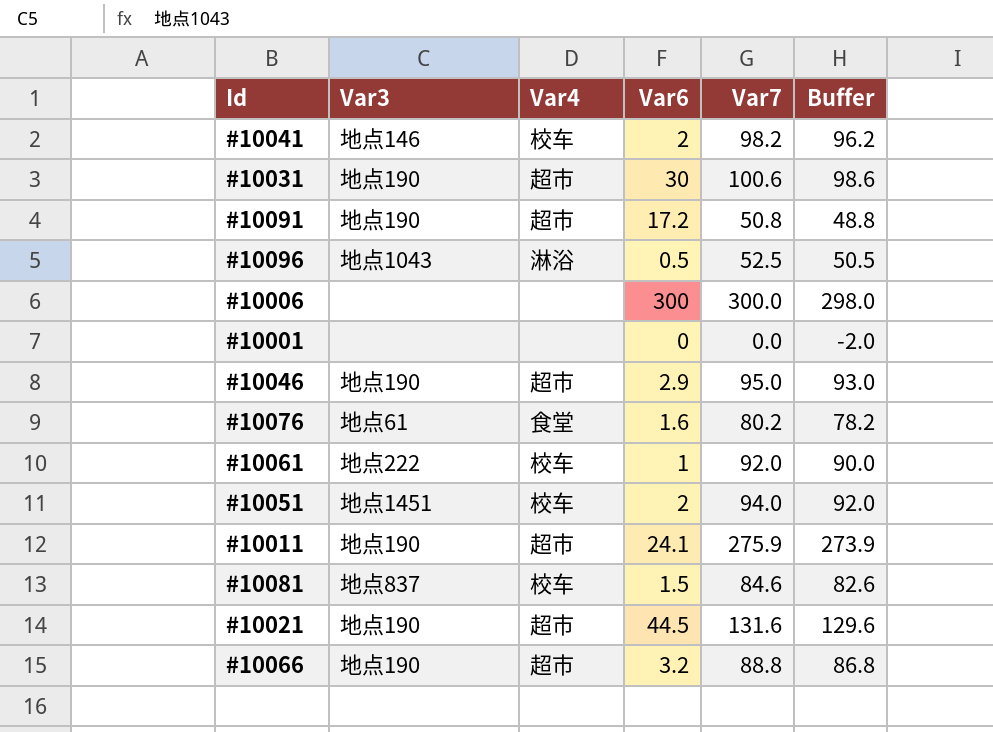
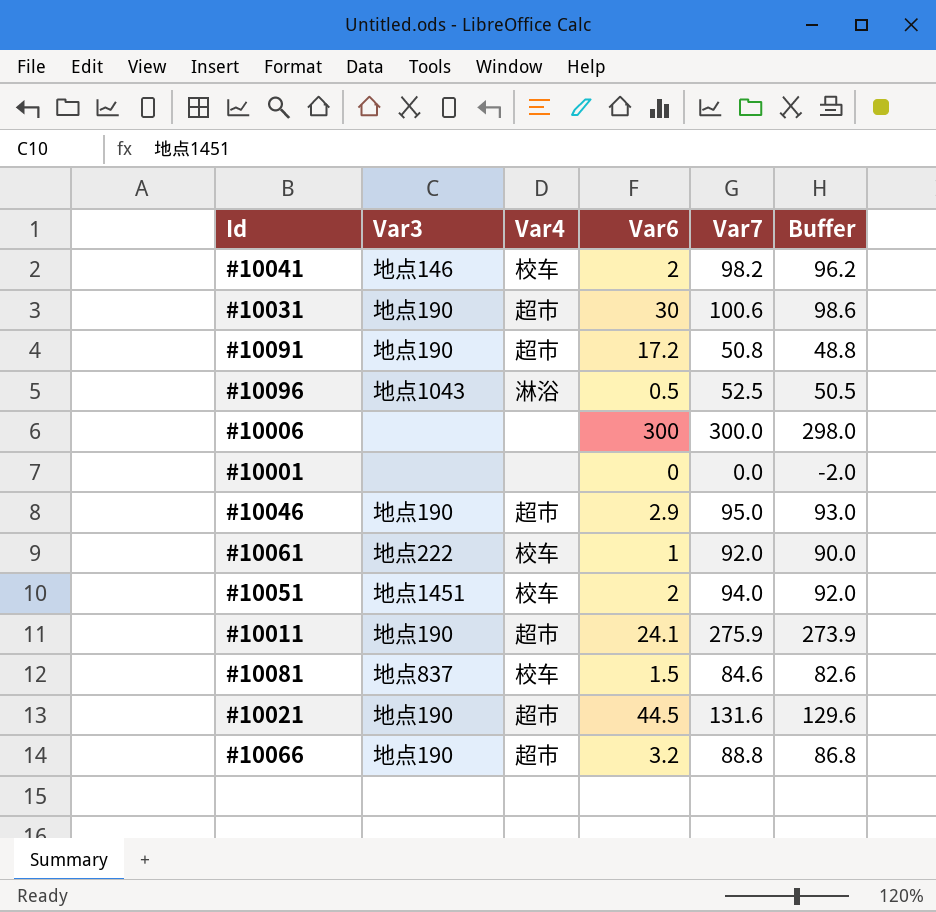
row #10076: 地点61 | 食堂 | 1.6 | 80.2 | 78.2 -> none

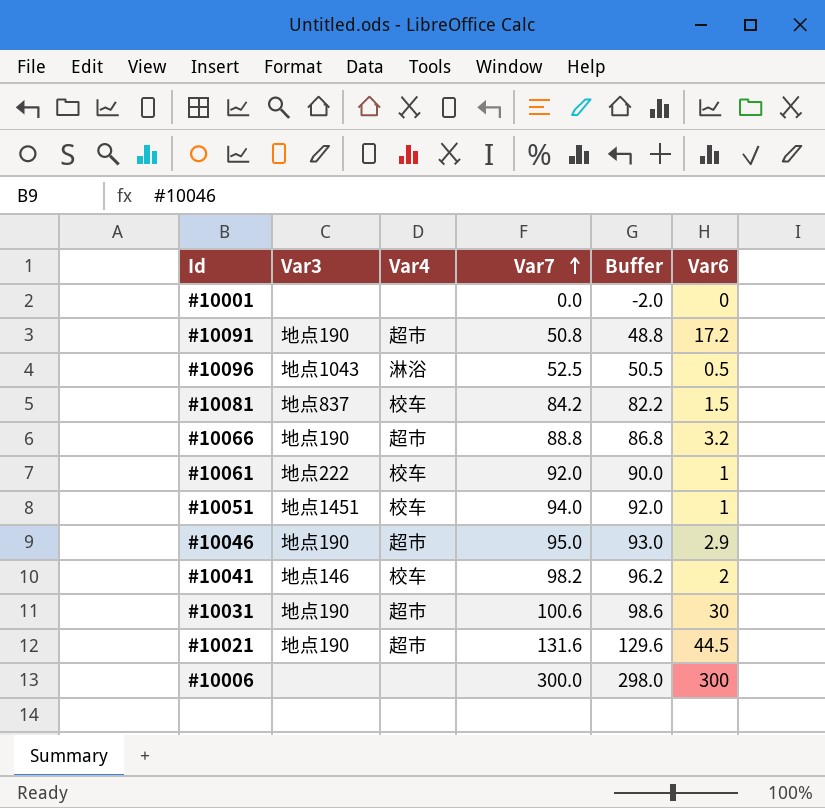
row order: none -> Var7 ascending
column Var6 | position: 4 -> 6
row #10011: 地点190 | 超市 | 24.1 | 275.9 | 273.9 -> none
#10081 | Var7: 84.6 -> 84.2
#10081 | Buffer: 82.6 -> 82.2
#10051 | Var6: 2 -> 1

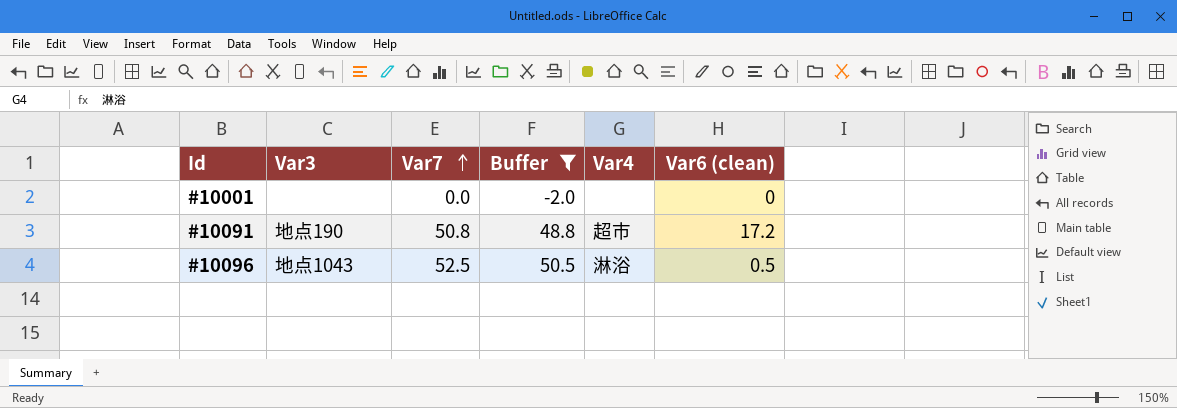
filter: none -> Buffer <= 50.5
column Var4 | position: 3 -> 5
column name: Var6 -> Var6 (clean)

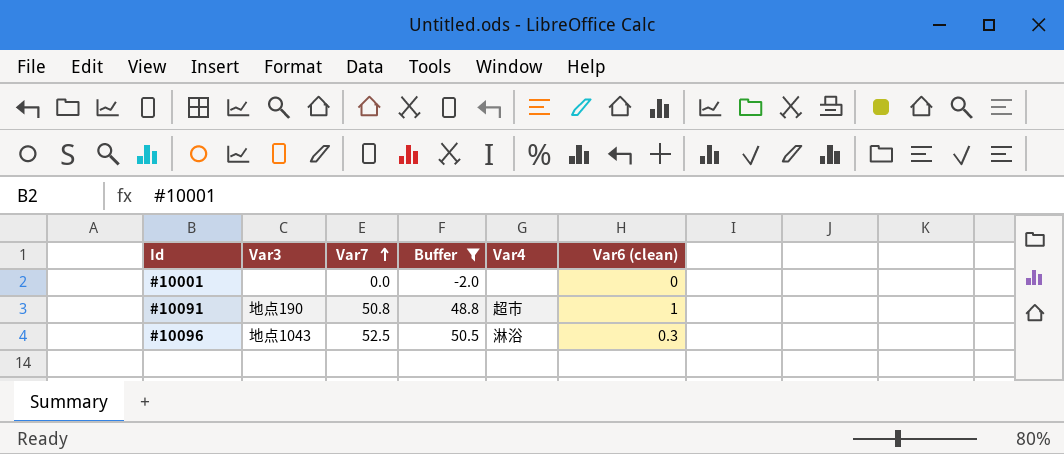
#10091 | Var6 (clean): 17.2 -> 1
#10096 | Var6 (clean): 0.5 -> 0.3

